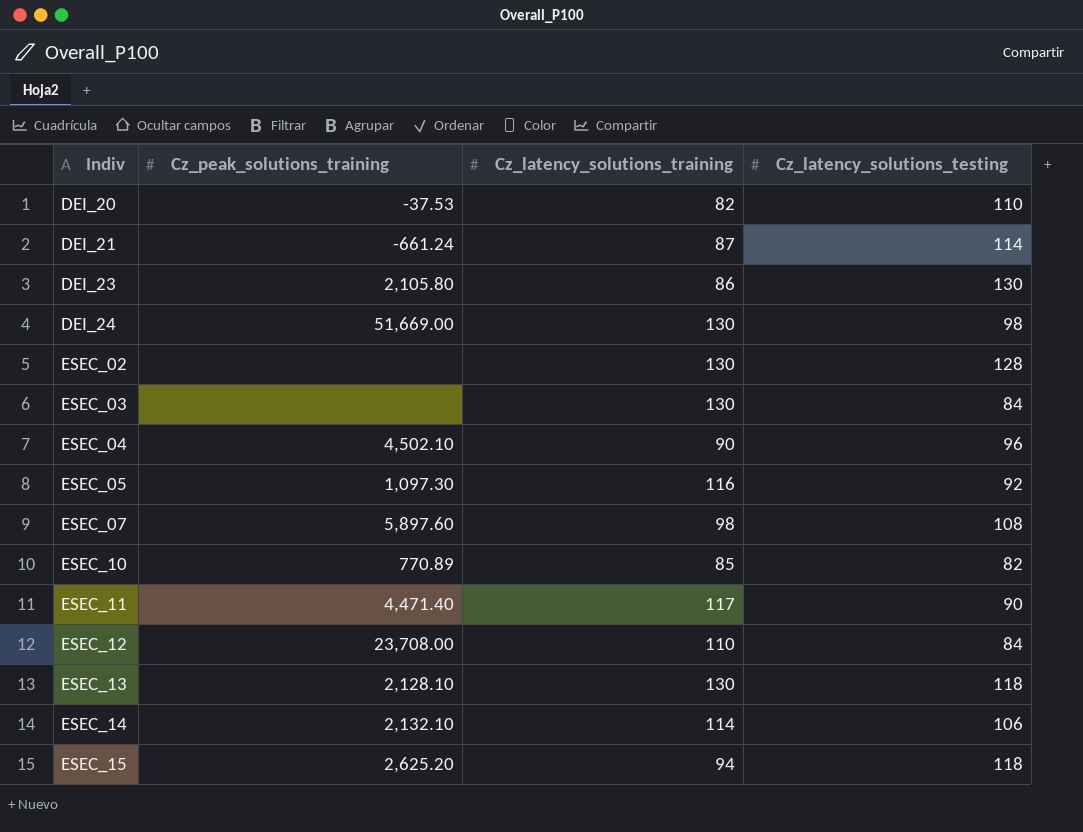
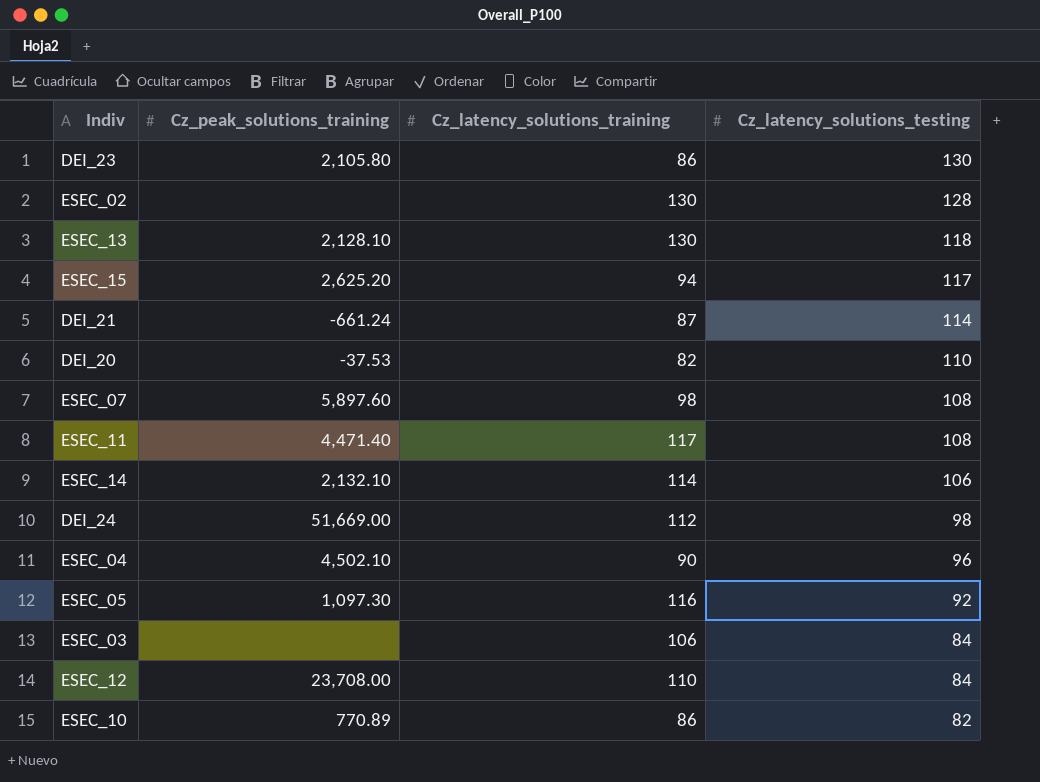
row order: Indiv ascending -> Cz_latency_solutions_testing descending
ESEC_15 | Cz_latency_solutions_testing: 118 -> 117
ESEC_11 | Cz_latency_solutions_testing: 90 -> 108
DEI_24 | Cz_latency_solutions_training: 130 -> 112
ESEC_03 | Cz_latency_solutions_training: 130 -> 106
ESEC_10 | Cz_latency_solutions_training: 85 -> 86

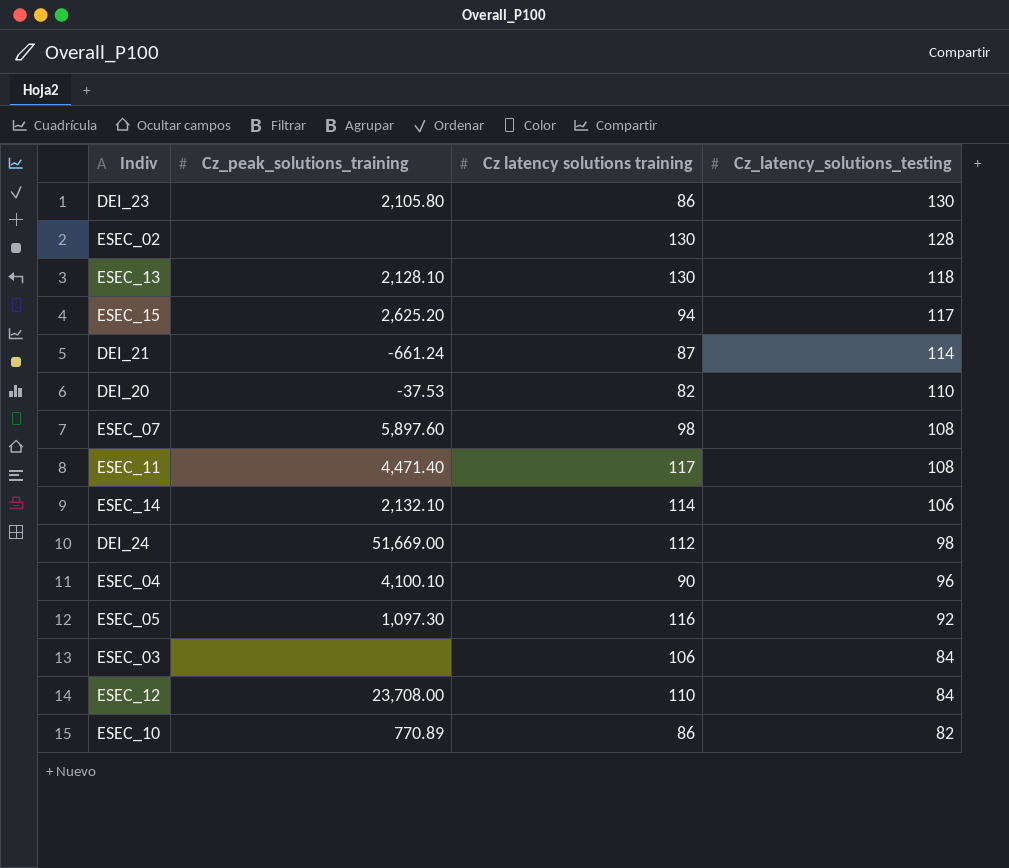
column name: Cz_latency_solutions_training -> Cz latency solutions training
ESEC_04 | Cz_peak_solutions_training: 4,502.10 -> 4,100.10

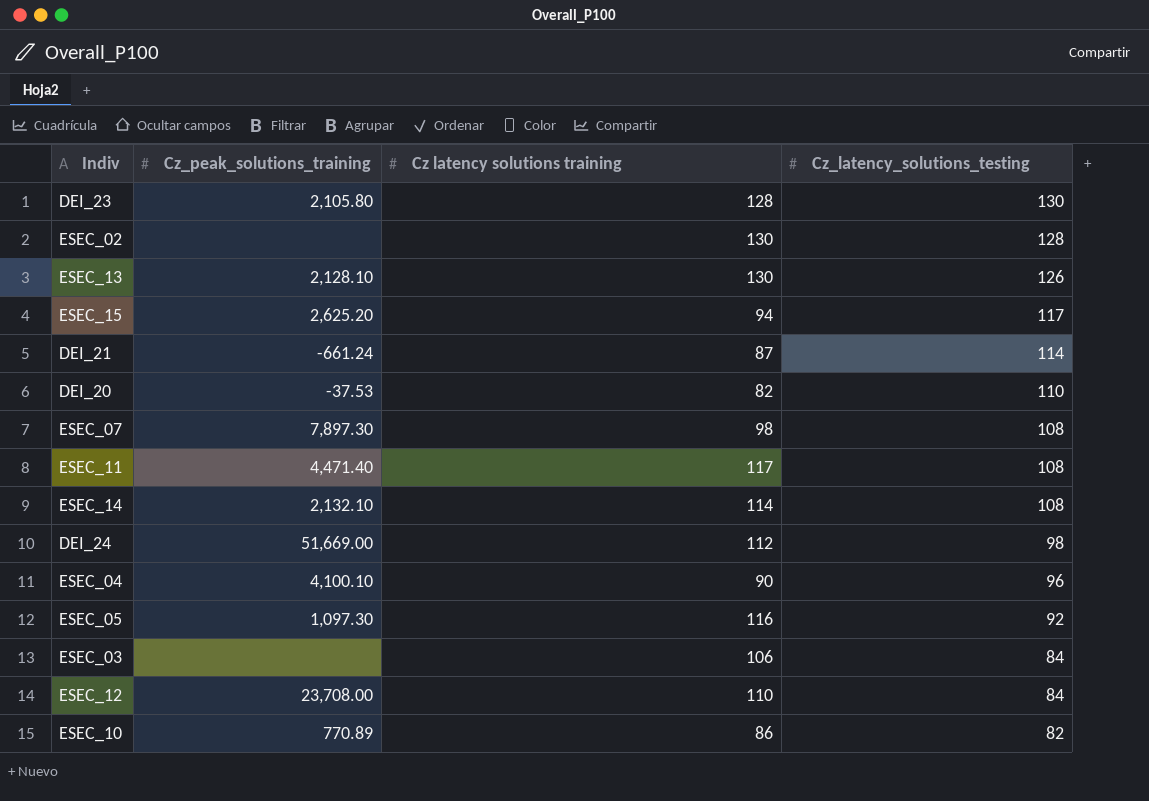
DEI_23 | Cz latency solutions training: 86 -> 128
ESEC_13 | Cz_latency_solutions_testing: 118 -> 126
ESEC_07 | Cz_peak_solutions_training: 5,897.60 -> 7,897.30
ESEC_14 | Cz_latency_solutions_testing: 106 -> 108

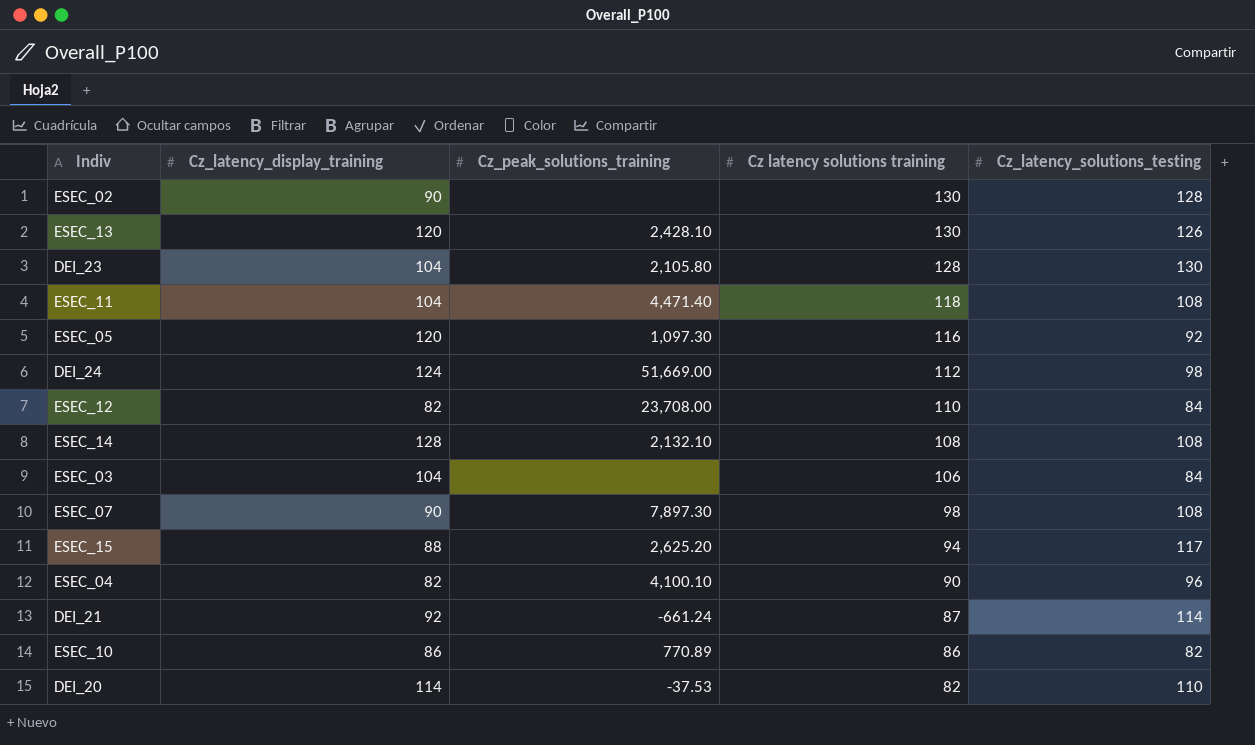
row order: Cz_latency_solutions_testing descending -> Cz latency solutions training descending
column Cz_latency_display_training | position: none -> 2
ESEC_13 | Cz_peak_solutions_training: 2,128.10 -> 2,428.10
ESEC_11 | Cz latency solutions training: 117 -> 118
ESEC_14 | Cz latency solutions training: 114 -> 108

